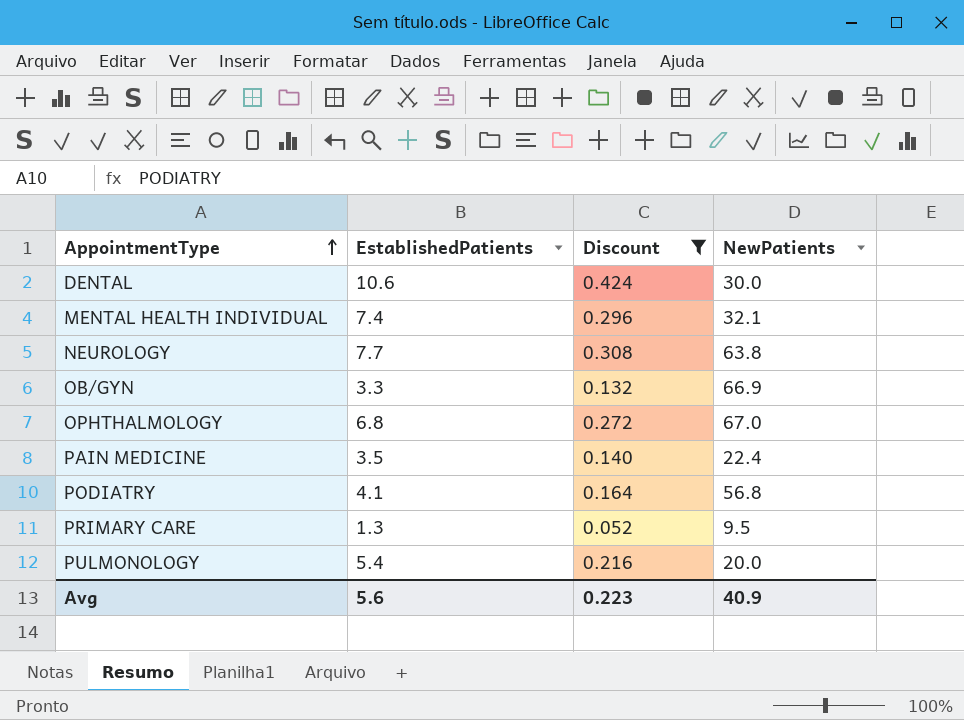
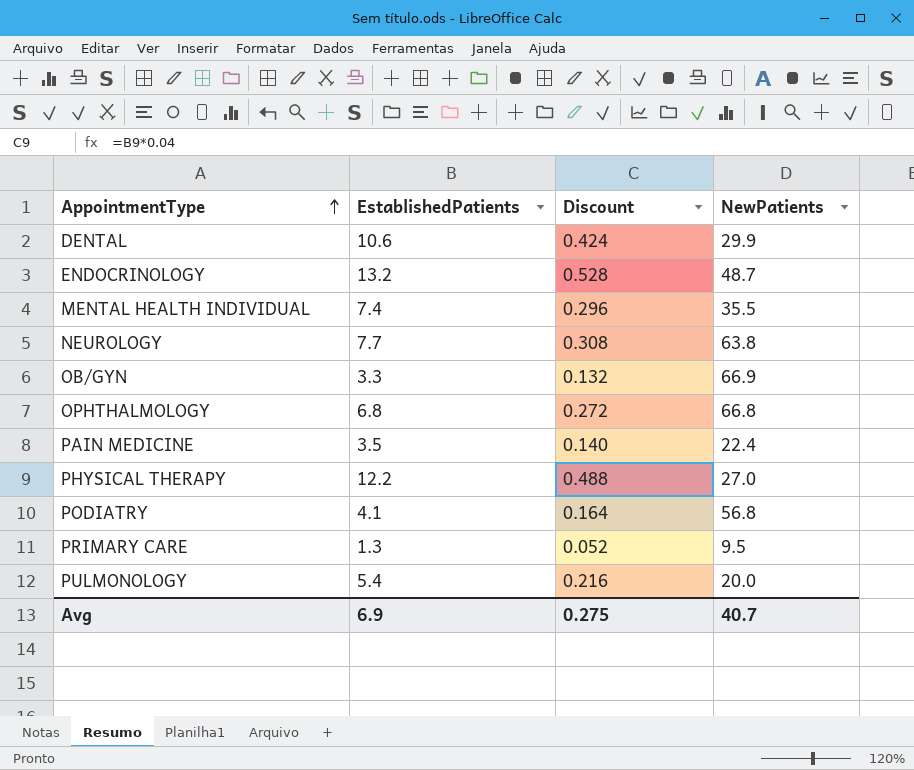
filter: Discount <= 0.424 -> none
DENTAL | NewPatients: 30.0 -> 29.9
MENTAL HEALTH INDIVIDUAL | NewPatients: 32.1 -> 35.5
OPHTHALMOLOGY | NewPatients: 67.0 -> 66.8
Avg | EstablishedPatients: 5.6 -> 6.9
Avg | Discount: 0.223 -> 0.275
Avg | NewPatients: 40.9 -> 40.7

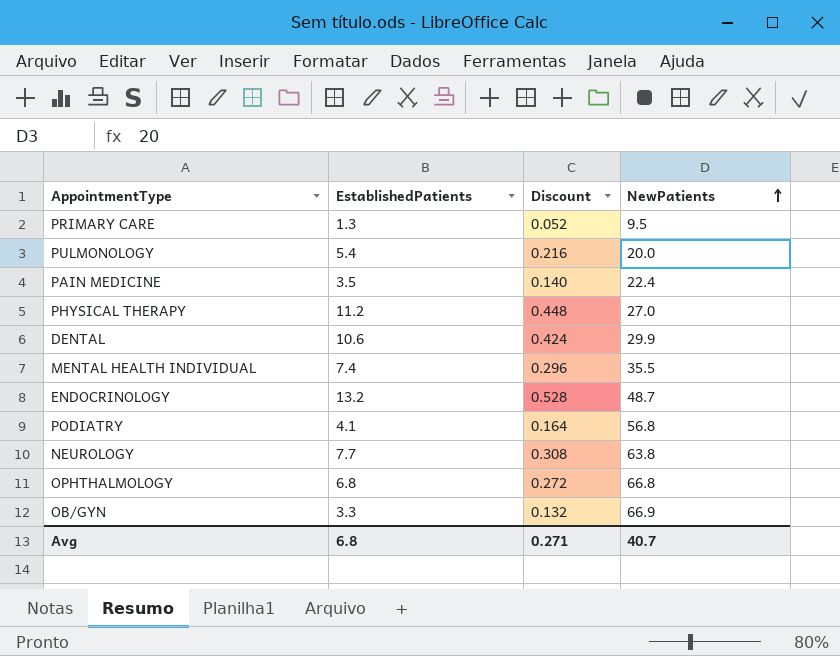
row order: AppointmentType ascending -> NewPatients ascending
PHYSICAL THERAPY | EstablishedPatients: 12.2 -> 11.2
PHYSICAL THERAPY | Discount: 0.488 -> 0.448
Avg | EstablishedPatients: 6.9 -> 6.8
Avg | Discount: 0.275 -> 0.271

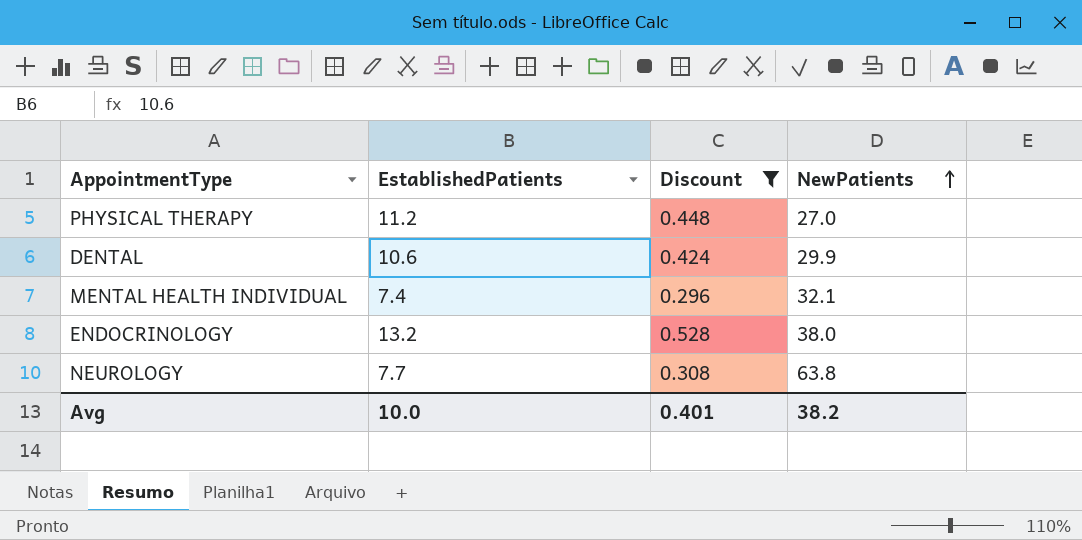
filter: none -> Discount >= 0.296
MENTAL HEALTH INDIVIDUAL | NewPatients: 35.5 -> 32.1
ENDOCRINOLOGY | NewPatients: 48.7 -> 38.0
Avg | EstablishedPatients: 6.8 -> 10.0
Avg | Discount: 0.271 -> 0.401
Avg | NewPatients: 40.7 -> 38.2

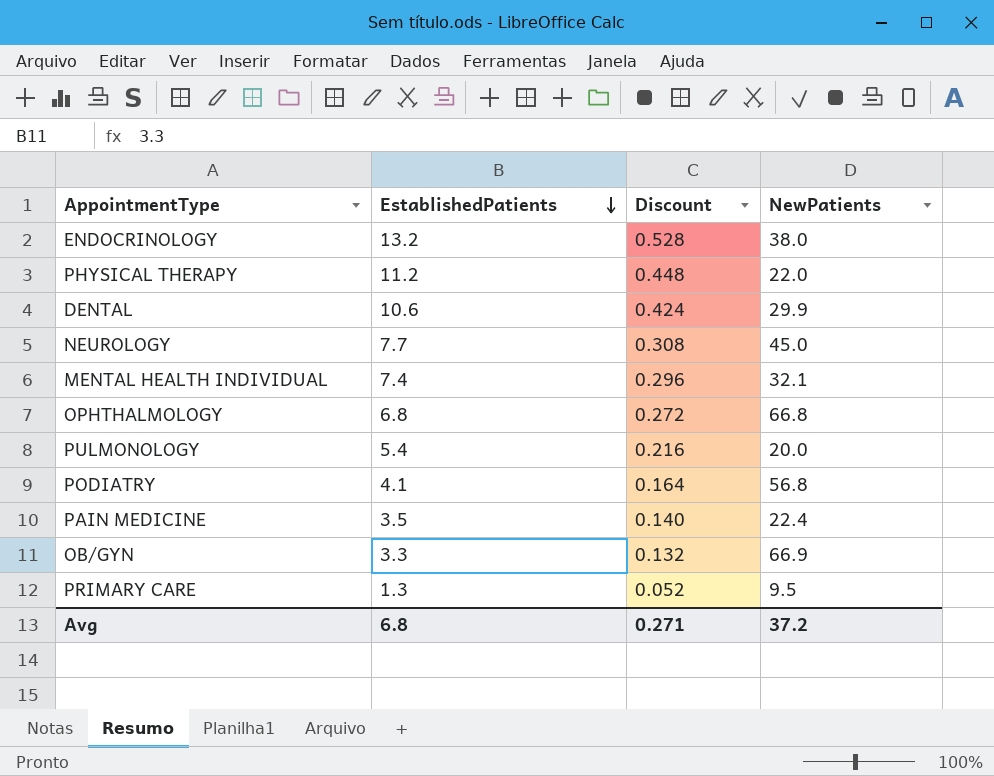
filter: Discount >= 0.296 -> none
row order: NewPatients ascending -> EstablishedPatients descending
PHYSICAL THERAPY | NewPatients: 27.0 -> 22.0
NEUROLOGY | NewPatients: 63.8 -> 45.0
Avg | EstablishedPatients: 10.0 -> 6.8
Avg | Discount: 0.401 -> 0.271
Avg | NewPatients: 38.2 -> 37.2

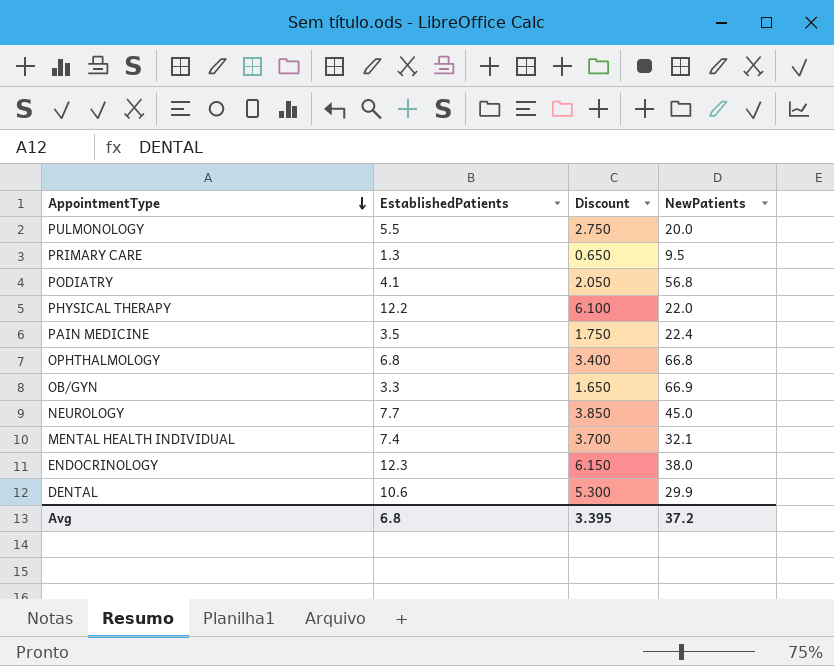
row order: EstablishedPatients descending -> AppointmentType descending
column Discount | formula: [EstablishedPatients] * 0.04 -> [EstablishedPatients] * 0.5
PULMONOLOGY | EstablishedPatients: 5.4 -> 5.5
PHYSICAL THERAPY | EstablishedPatients: 11.2 -> 12.2
ENDOCRINOLOGY | EstablishedPatients: 13.2 -> 12.3
Avg | Discount: 0.271 -> 3.395

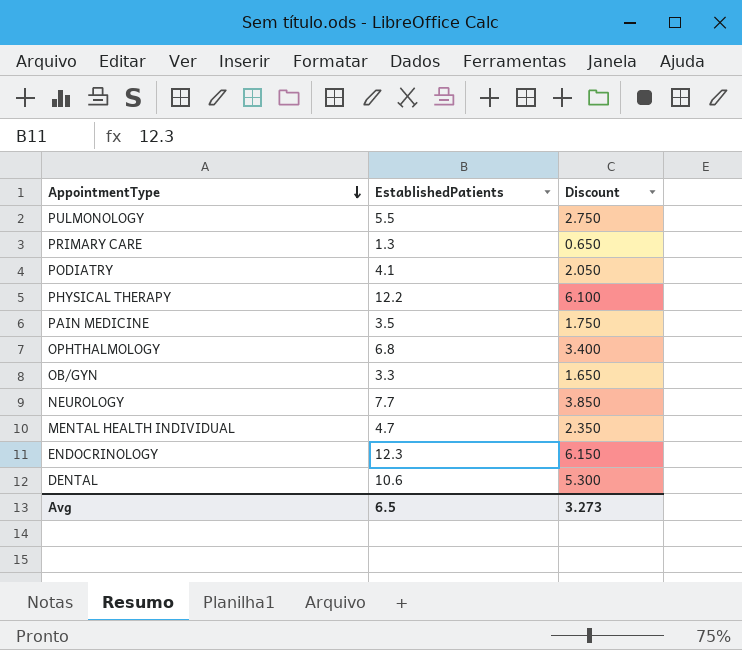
column NewPatients | position: 4 -> none
MENTAL HEALTH INDIVIDUAL | EstablishedPatients: 7.4 -> 4.7
MENTAL HEALTH INDIVIDUAL | Discount: 3.700 -> 2.350
Avg | EstablishedPatients: 6.8 -> 6.5
Avg | Discount: 3.395 -> 3.273

